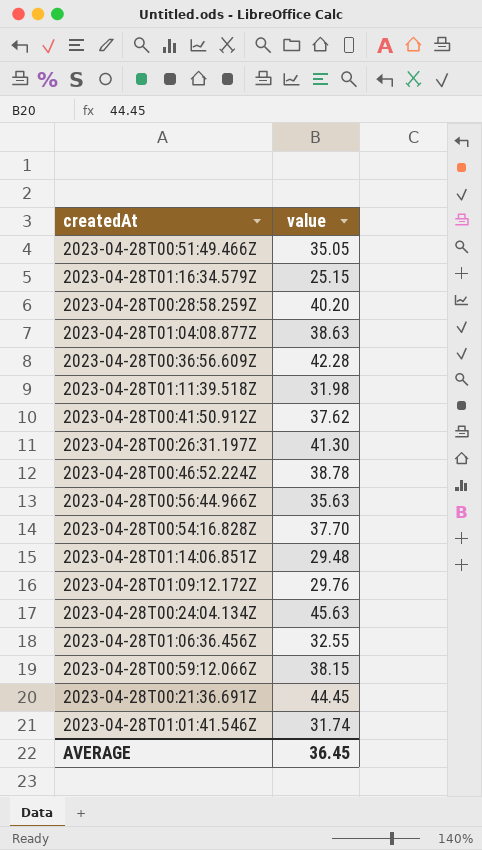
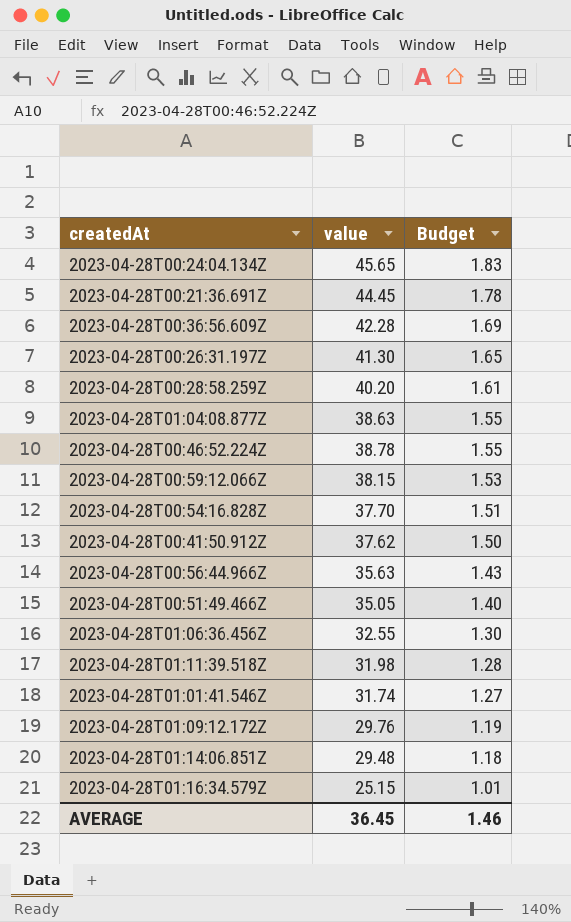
row order: none -> Budget descending
column Budget | formula: none -> [value] * 0.04
2023-04-28T00:24:04.134Z | value: 45.63 -> 45.65

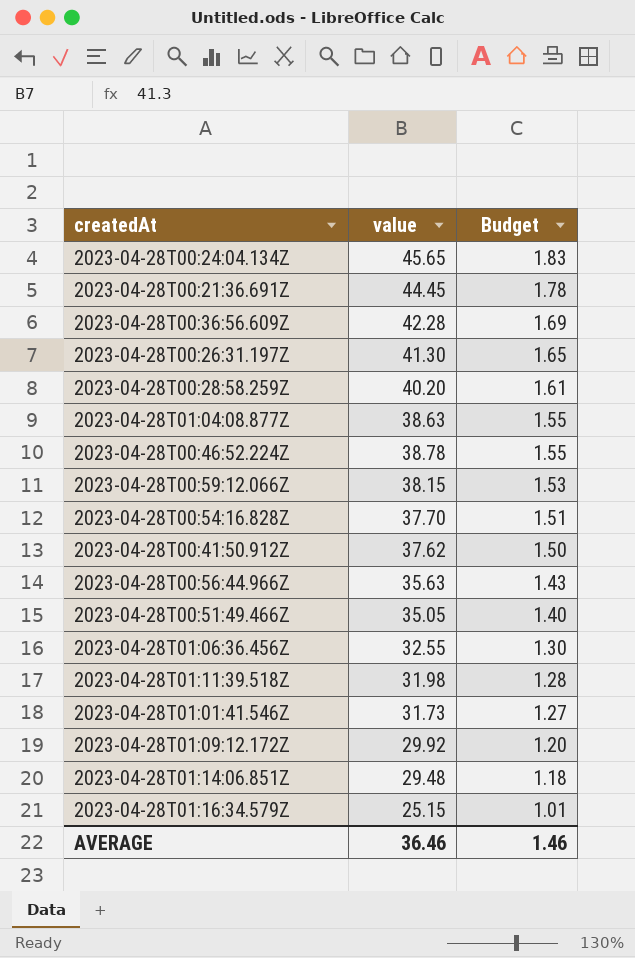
2023-04-28T01:01:41.546Z | value: 31.74 -> 31.73
2023-04-28T01:09:12.172Z | value: 29.76 -> 29.92
2023-04-28T01:09:12.172Z | Budget: 1.19 -> 1.20
AVERAGE | value: 36.45 -> 36.46

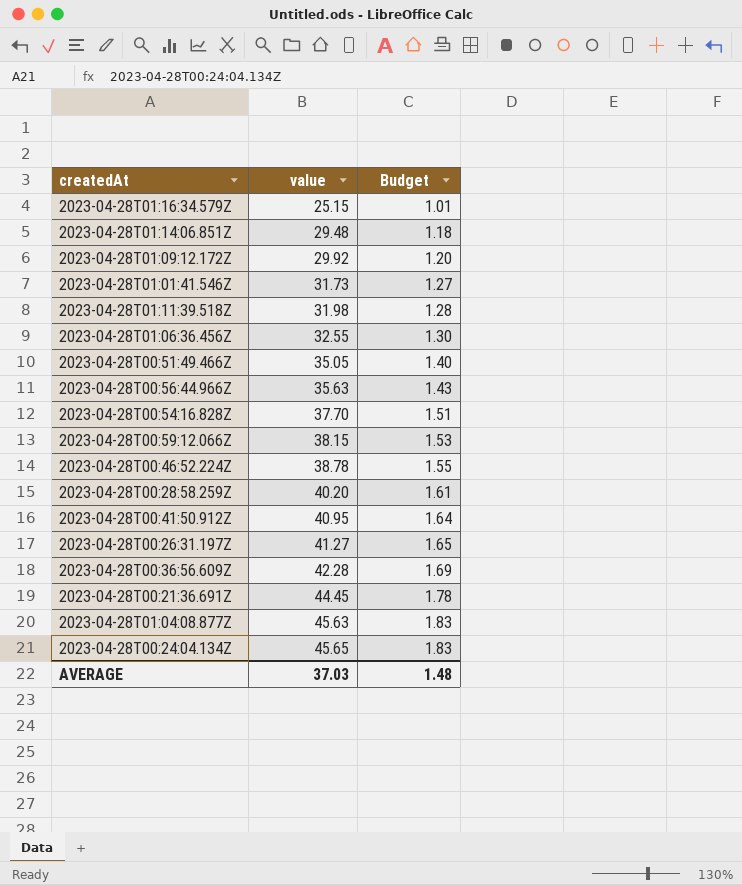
row order: Budget descending -> value ascending
2023-04-28T00:41:50.912Z | value: 37.62 -> 40.95
2023-04-28T00:41:50.912Z | Budget: 1.50 -> 1.64
2023-04-28T00:26:31.197Z | value: 41.30 -> 41.27
2023-04-28T01:04:08.877Z | value: 38.63 -> 45.63
2023-04-28T01:04:08.877Z | Budget: 1.55 -> 1.83
AVERAGE | value: 36.46 -> 37.03
AVERAGE | Budget: 1.46 -> 1.48

